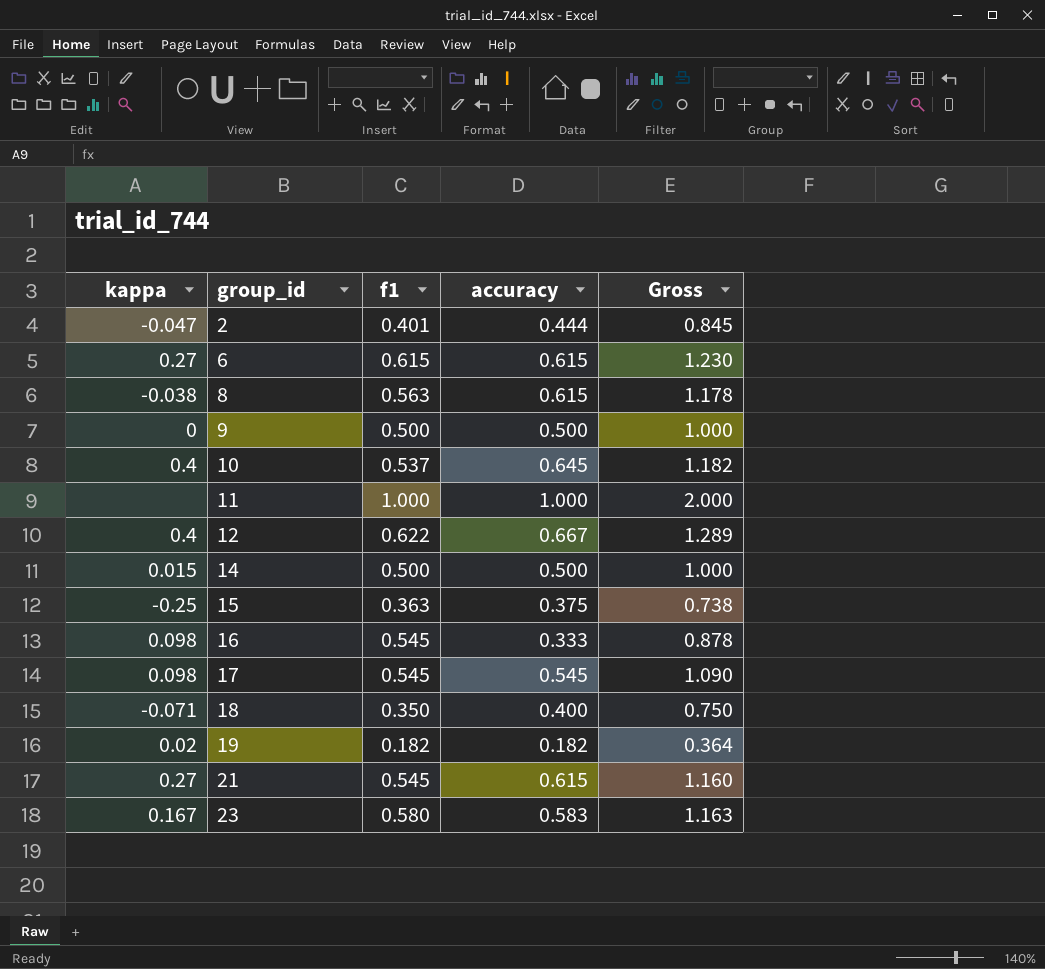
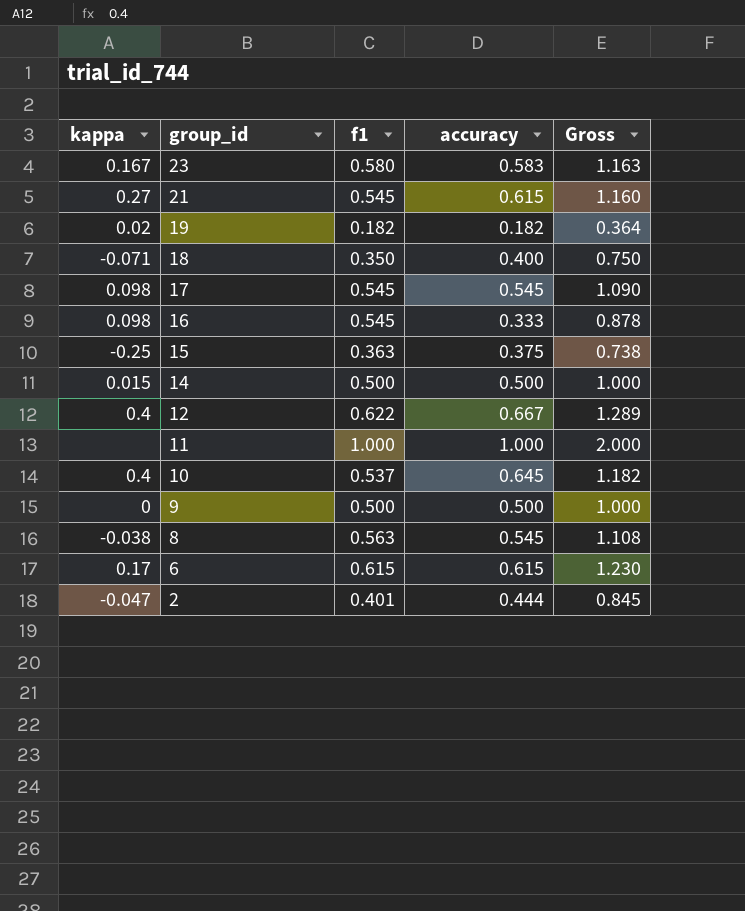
row order: group_id ascending -> group_id descending
8 | accuracy: 0.615 -> 0.545
8 | Gross: 1.178 -> 1.108
6 | kappa: 0.27 -> 0.17

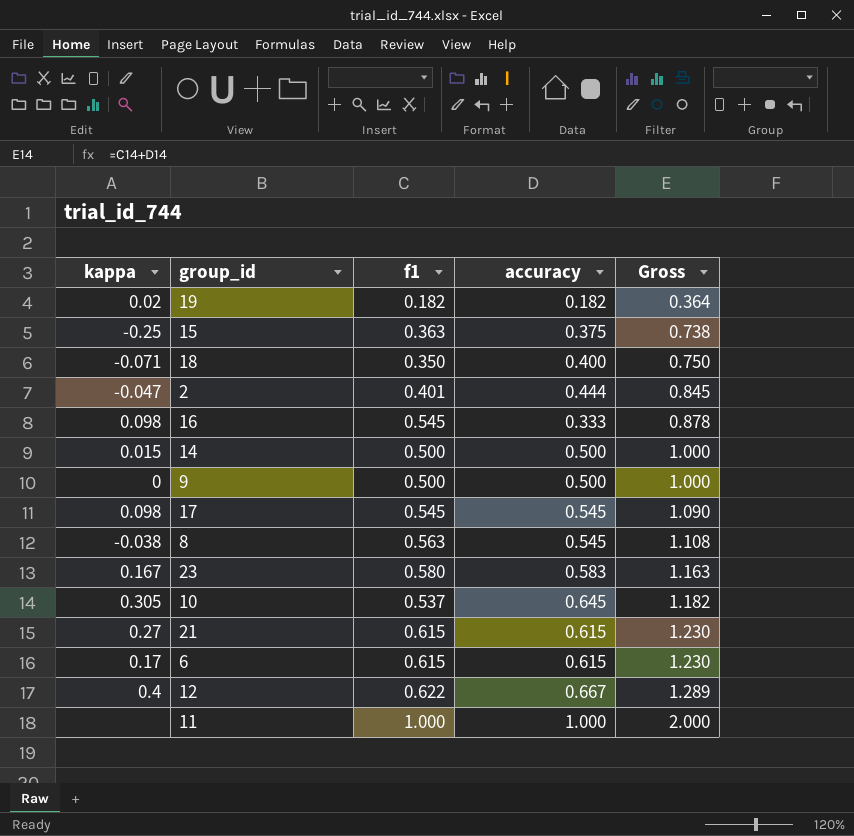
row order: group_id descending -> Gross ascending
10 | kappa: 0.4 -> 0.305
21 | f1: 0.545 -> 0.615
21 | Gross: 1.160 -> 1.230

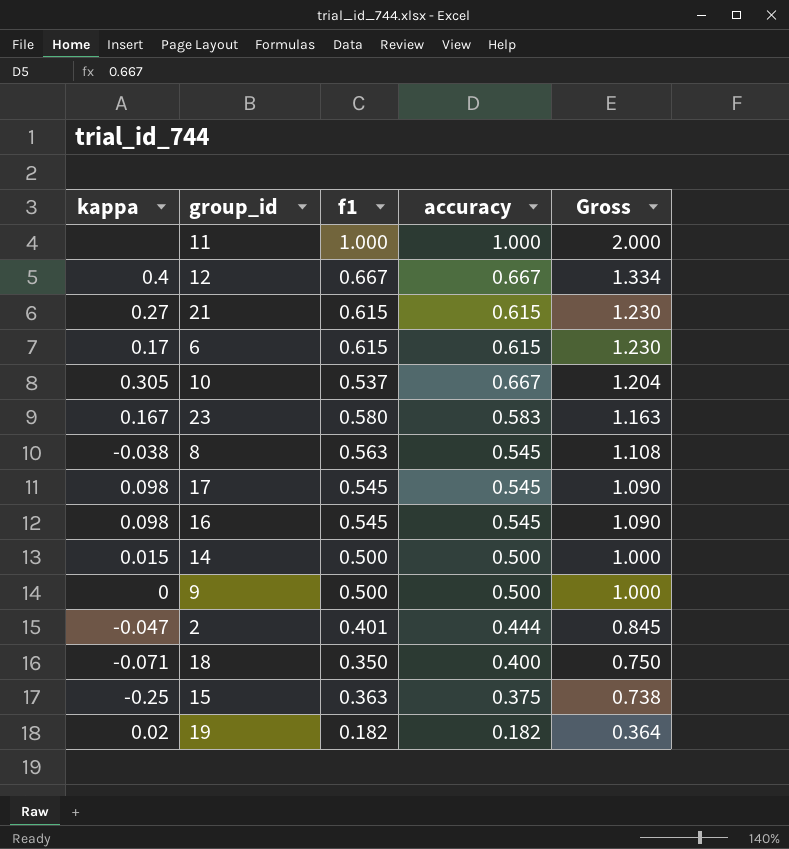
row order: Gross ascending -> Gross descending
12 | f1: 0.622 -> 0.667
12 | Gross: 1.289 -> 1.334
10 | accuracy: 0.645 -> 0.667
10 | Gross: 1.182 -> 1.204
16 | accuracy: 0.333 -> 0.545
16 | Gross: 0.878 -> 1.090

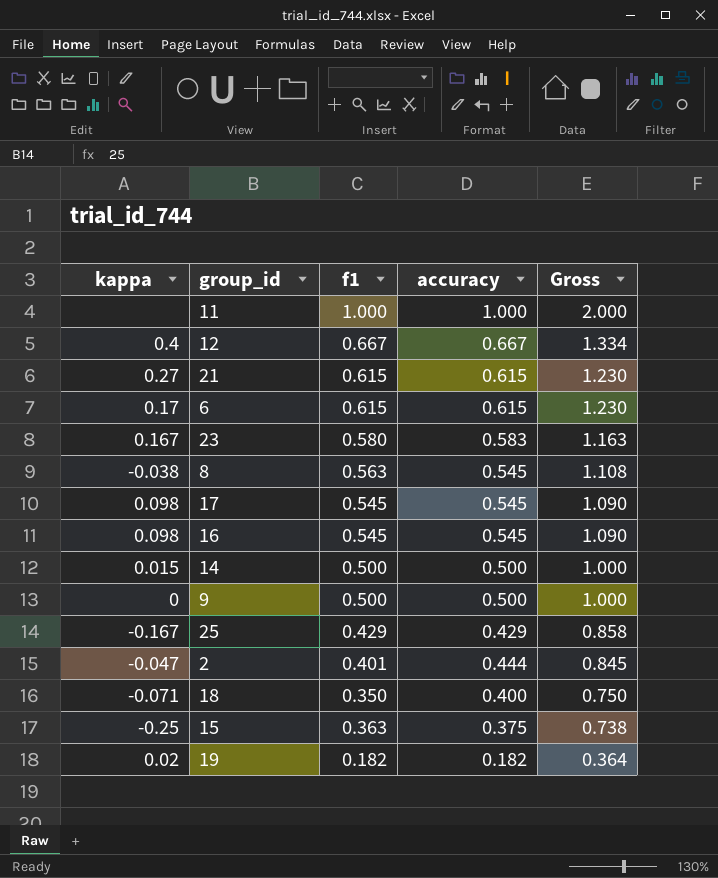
row 10: 0.305 | 0.537 | 0.667 | 1.204 -> none
row 25: none -> -0.167 | 0.429 | 0.429 | 0.858

